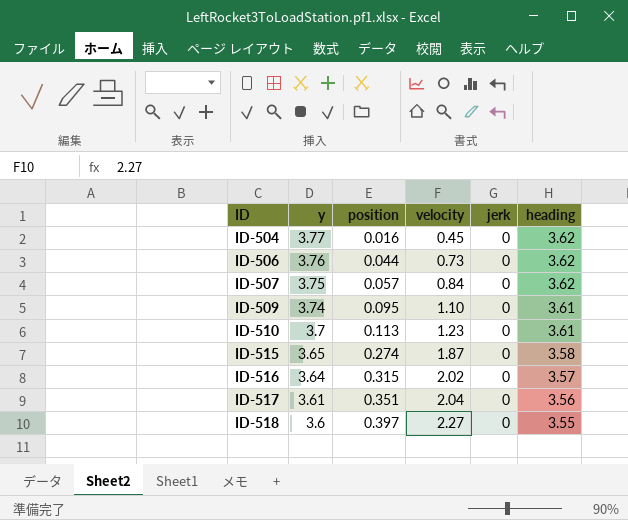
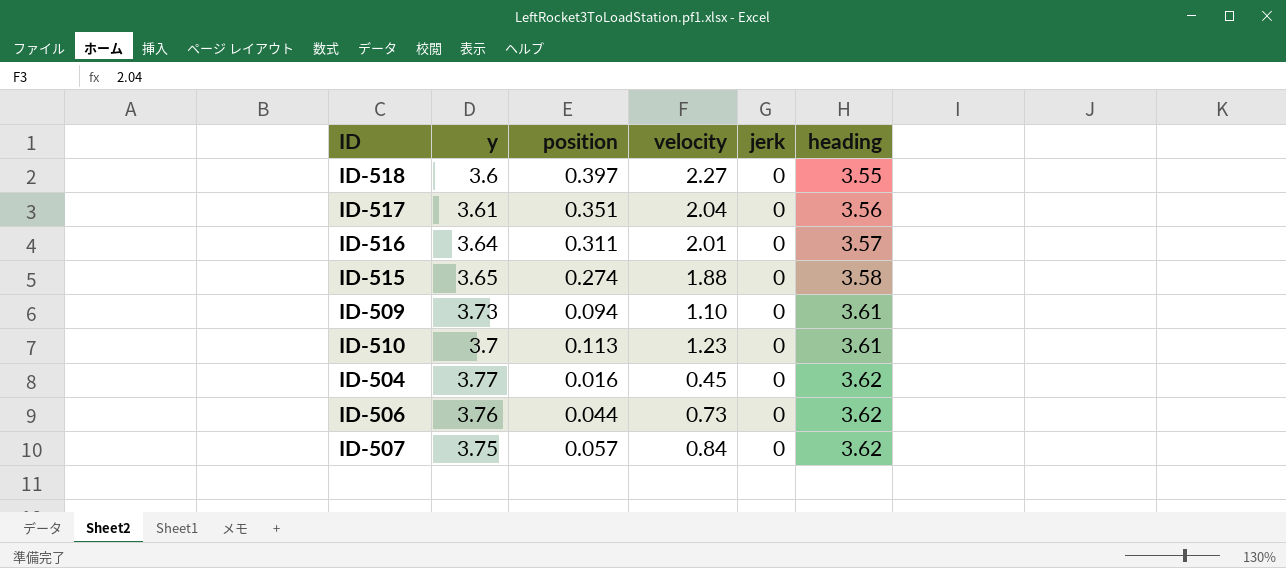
row order: ID ascending -> heading ascending
ID-516 | position: 0.315 -> 0.311
ID-516 | velocity: 2.02 -> 2.01
ID-515 | velocity: 1.87 -> 1.88
ID-509 | y: 3.74 -> 3.73
ID-509 | position: 0.095 -> 0.094

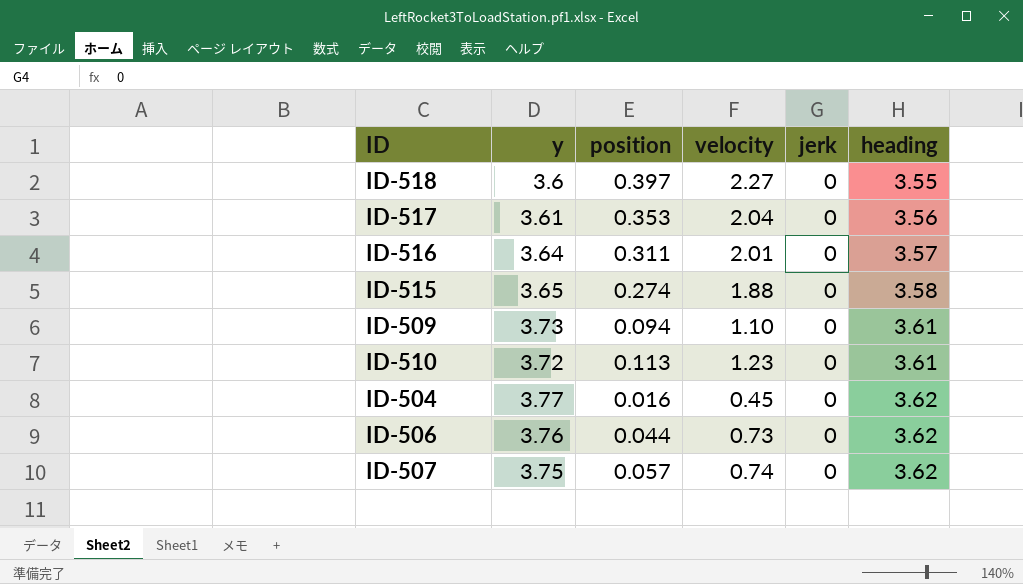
ID-517 | position: 0.351 -> 0.353
ID-510 | y: 3.7 -> 3.72
ID-507 | velocity: 0.84 -> 0.74

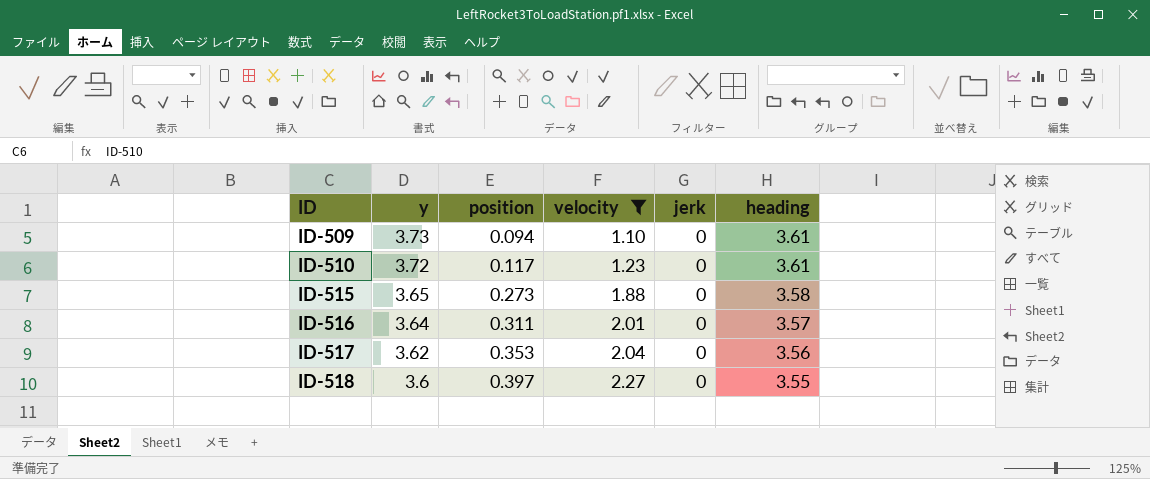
filter: none -> velocity >= 1.10
row order: heading ascending -> ID ascending
ID-510 | position: 0.113 -> 0.117
ID-515 | position: 0.274 -> 0.273
ID-517 | y: 3.61 -> 3.62

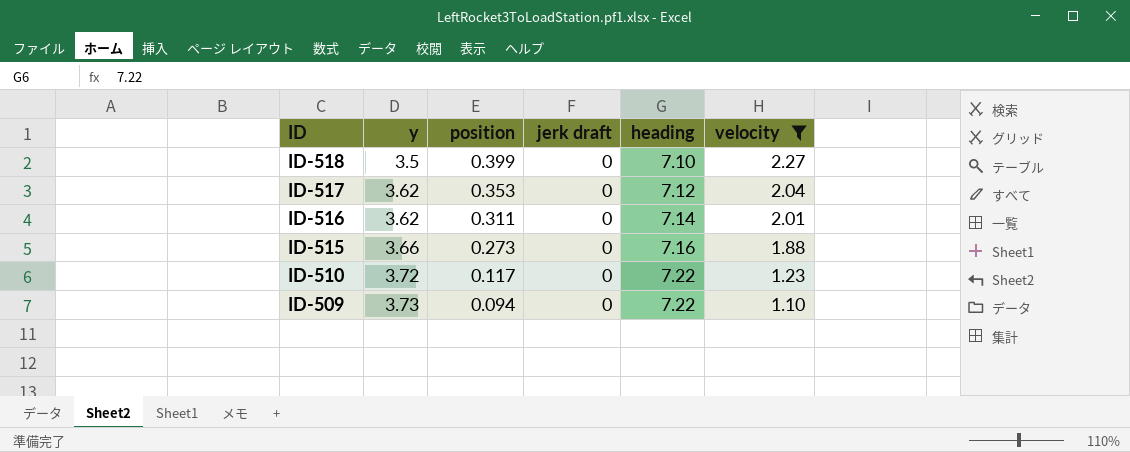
row order: ID ascending -> ID descending
column name: jerk -> jerk draft
column velocity | position: 4 -> 6
ID-518 | y: 3.6 -> 3.5
ID-518 | position: 0.397 -> 0.399
ID-518 | heading: 3.55 -> 7.10
ID-517 | heading: 3.56 -> 7.12
ID-516 | y: 3.64 -> 3.62
ID-516 | heading: 3.57 -> 7.14
ID-515 | y: 3.65 -> 3.66
ID-515 | heading: 3.58 -> 7.16
ID-510 | heading: 3.61 -> 7.22
ID-509 | heading: 3.61 -> 7.22

